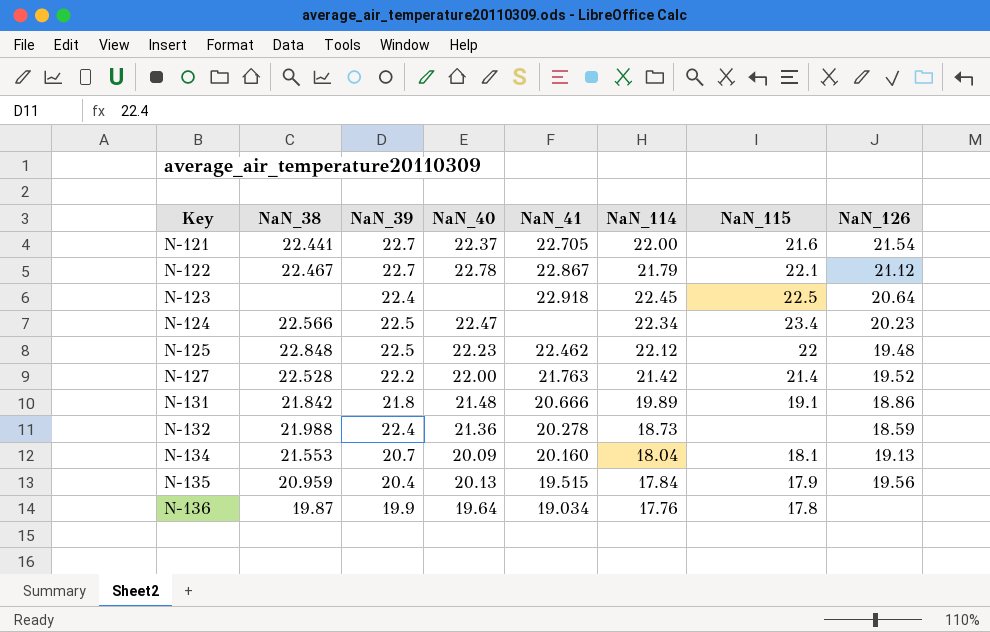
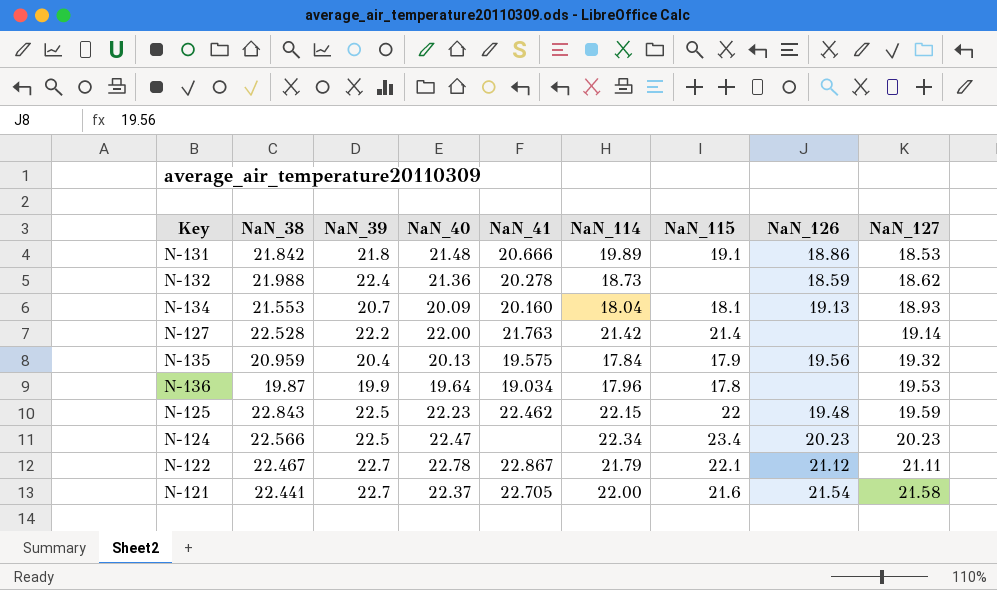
row order: Key ascending -> NaN_127 ascending
column NaN_127 | position: none -> 9
row N-123: none | 22.4 | none | 22.918 | 22.45 | 22.5 | 20.64 -> none
N-127 | NaN_126: 19.52 -> none
N-135 | NaN_41: 19.515 -> 19.575
N-136 | NaN_114: 17.76 -> 17.96
N-125 | NaN_38: 22.848 -> 22.843
N-125 | NaN_114: 22.12 -> 22.15

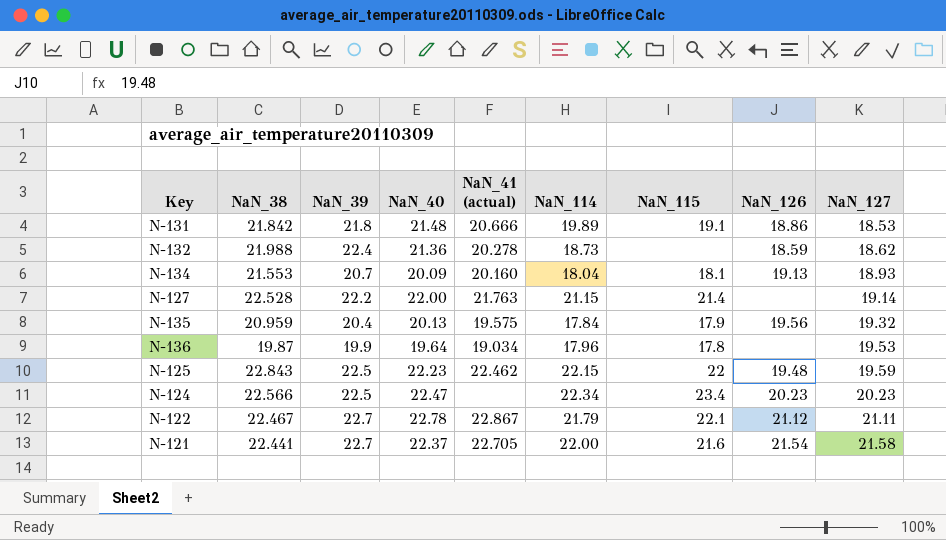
column name: NaN_41 -> NaN_41 (actual)
N-127 | NaN_114: 21.42 -> 21.15

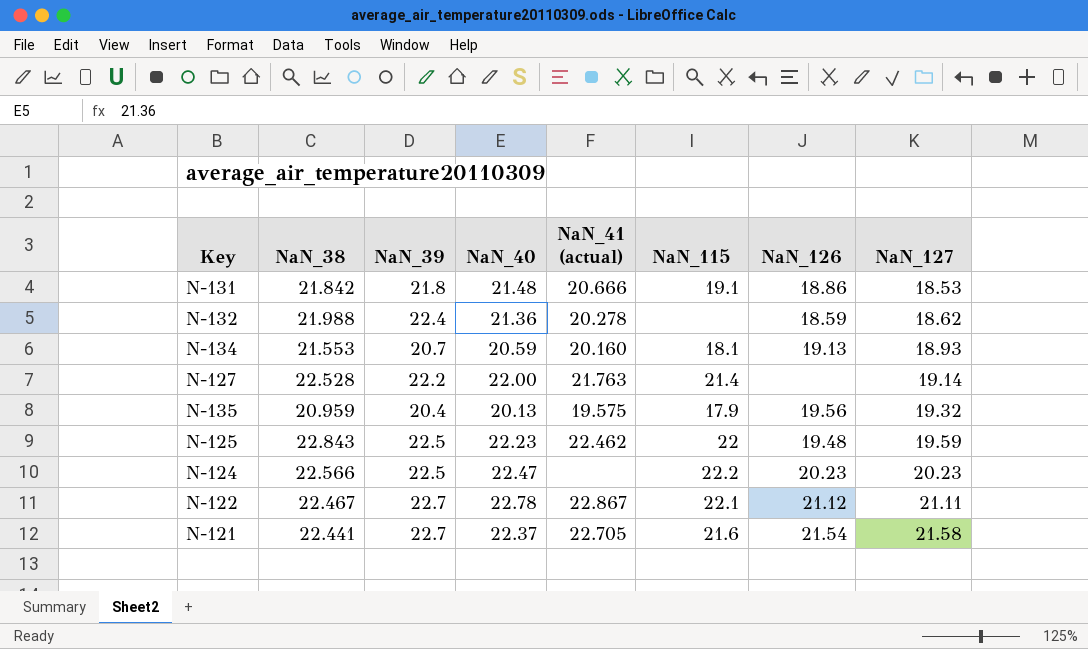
column NaN_114 | position: 6 -> none
row N-136: 19.87 | 19.9 | 19.64 | 19.034 | 17.96 | 17.8 | none | 19.53 -> none
N-134 | NaN_40: 20.09 -> 20.59
N-124 | NaN_115: 23.4 -> 22.2

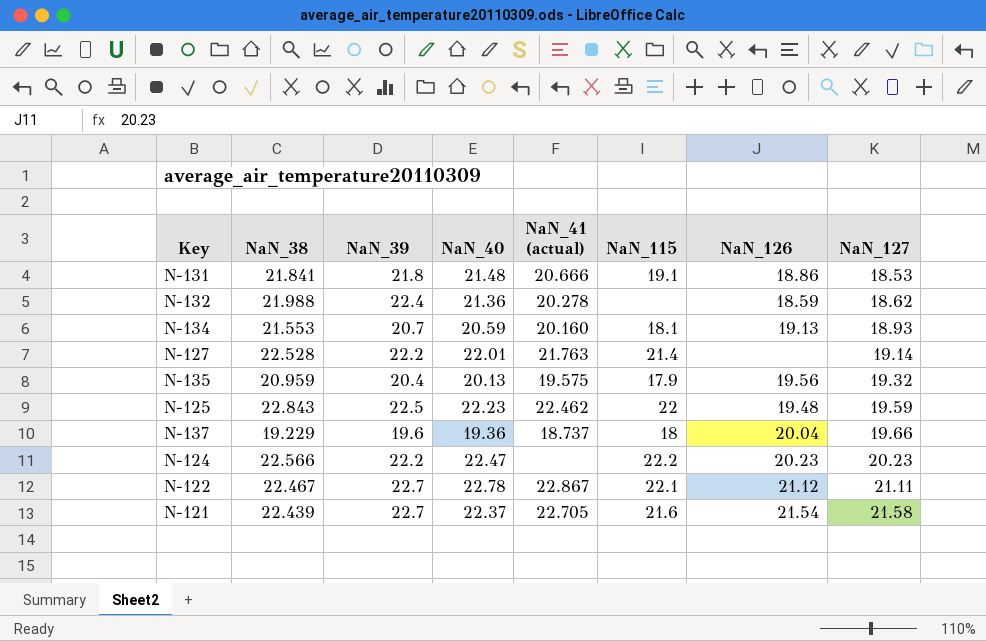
N-131 | NaN_38: 21.842 -> 21.841
N-127 | NaN_40: 22.00 -> 22.01
row N-137: none -> 19.229 | 19.6 | 19.36 | 18.737 | 18 | 20.04 | 19.66
N-124 | NaN_39: 22.5 -> 22.2
N-121 | NaN_38: 22.441 -> 22.439

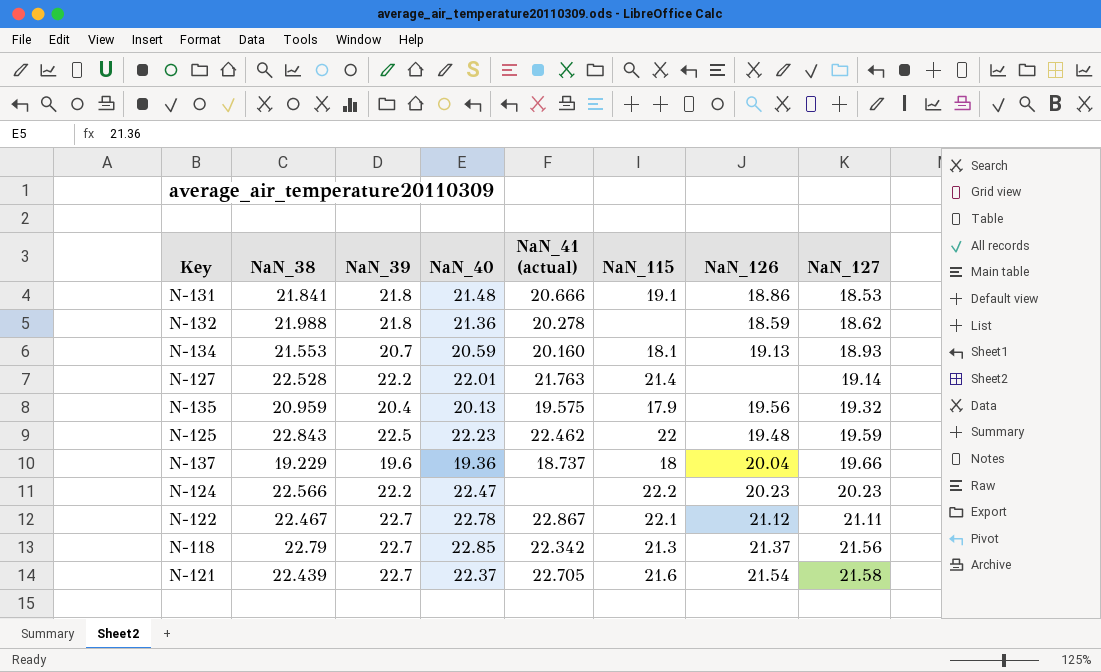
N-132 | NaN_39: 22.4 -> 21.8
row N-118: none -> 22.79 | 22.7 | 22.85 | 22.342 | 21.3 | 21.37 | 21.56

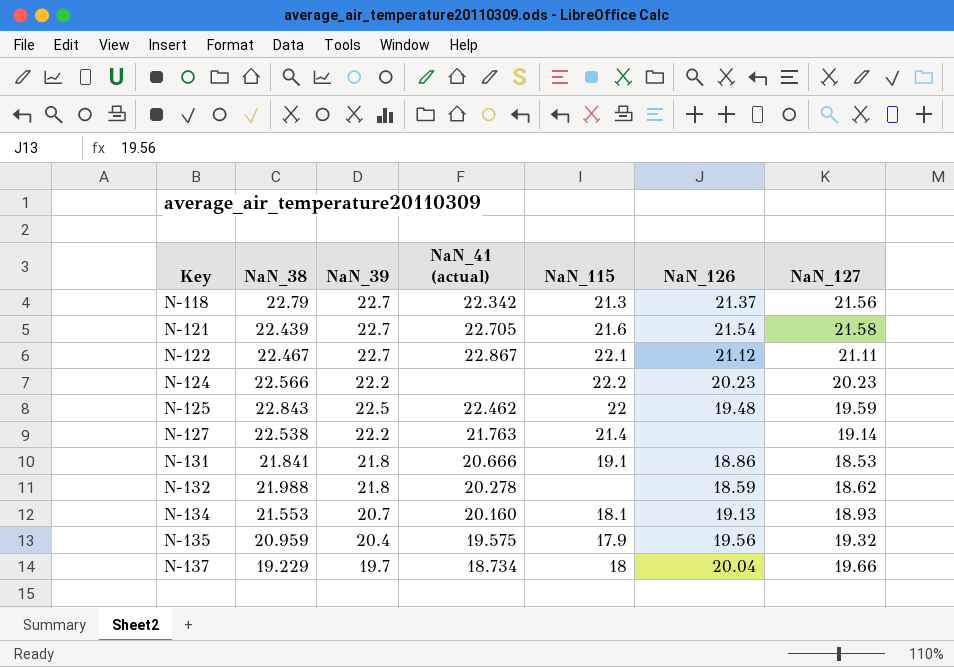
row order: NaN_127 ascending -> Key ascending
column NaN_40 | position: 4 -> none
N-127 | NaN_38: 22.528 -> 22.538
N-137 | NaN_39: 19.6 -> 19.7
N-137 | NaN_41 (actual): 18.737 -> 18.734

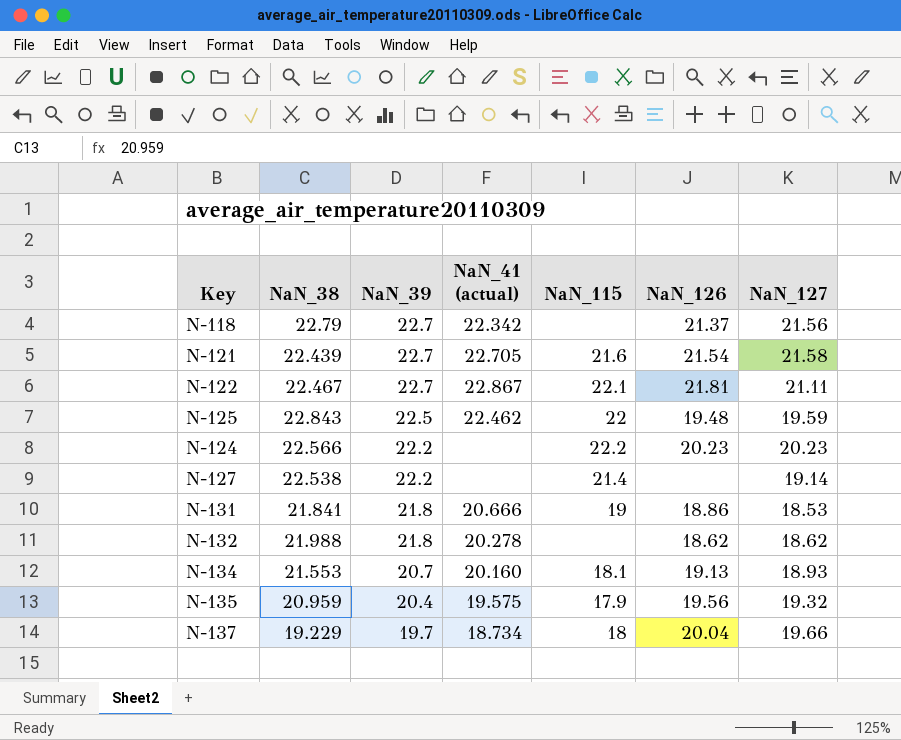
row order: Key ascending -> NaN_39 descending
N-118 | NaN_115: 21.3 -> none
N-122 | NaN_126: 21.12 -> 21.81
N-127 | NaN_41 (actual): 21.763 -> none
N-131 | NaN_115: 19.1 -> 19
N-132 | NaN_126: 18.59 -> 18.62

